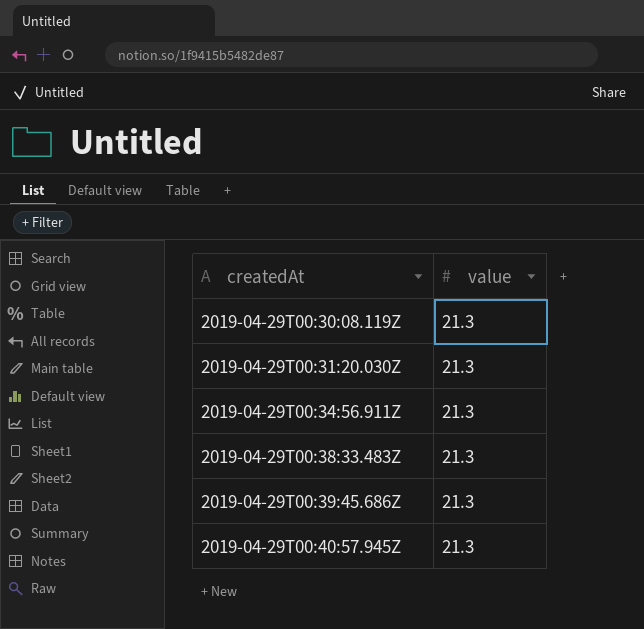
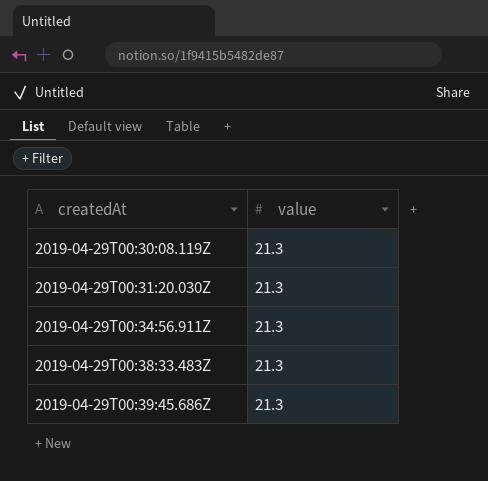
row 2019-04-29T00:40:57.945Z: 21.3 -> none

